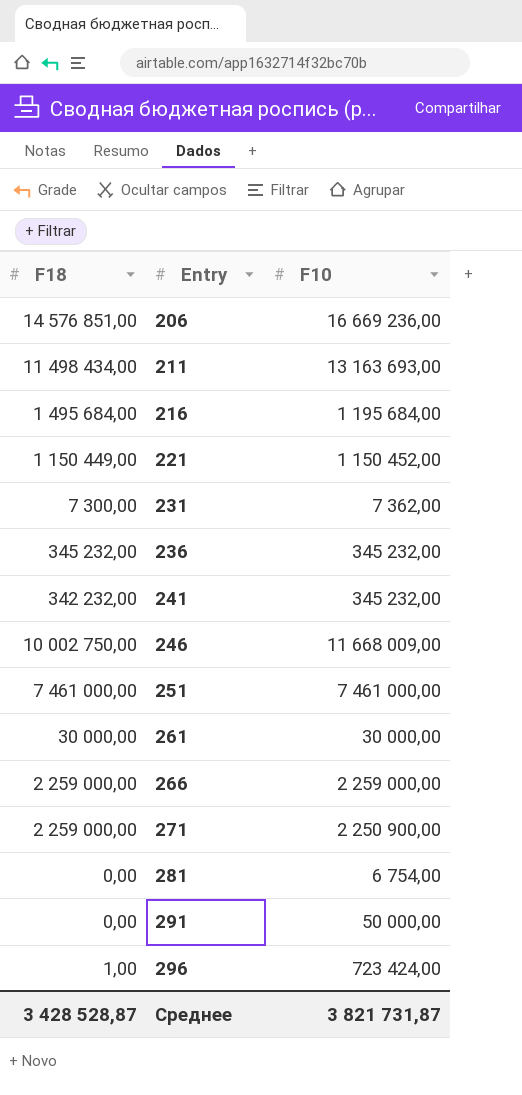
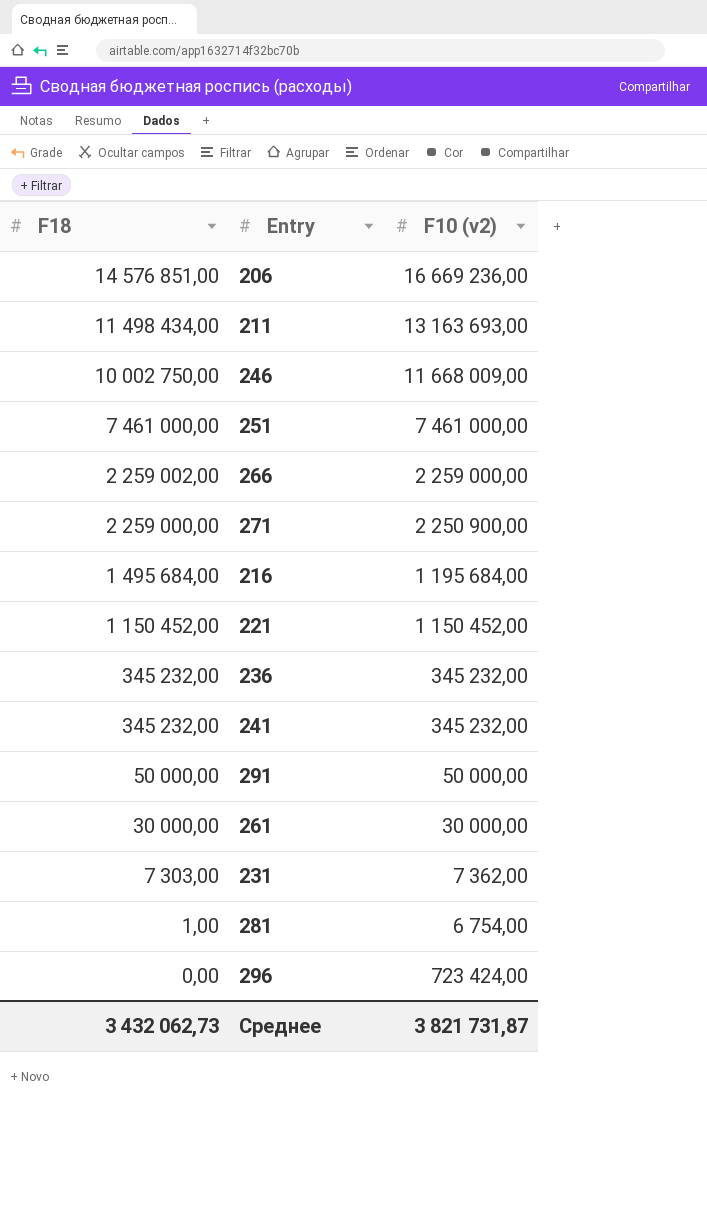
row order: Entry ascending -> F18 descending
column name: F10 -> F10 (v2)
266 | F18: 2 259 000,00 -> 2 259 002,00
221 | F18: 1 150 449,00 -> 1 150 452,00
241 | F18: 342 232,00 -> 345 232,00
291 | F18: 0,00 -> 50 000,00
231 | F18: 7 300,00 -> 7 303,00
281 | F18: 0,00 -> 1,00
296 | F18: 1,00 -> 0,00
Среднее | F18: 3 428 528,87 -> 3 432 062,73

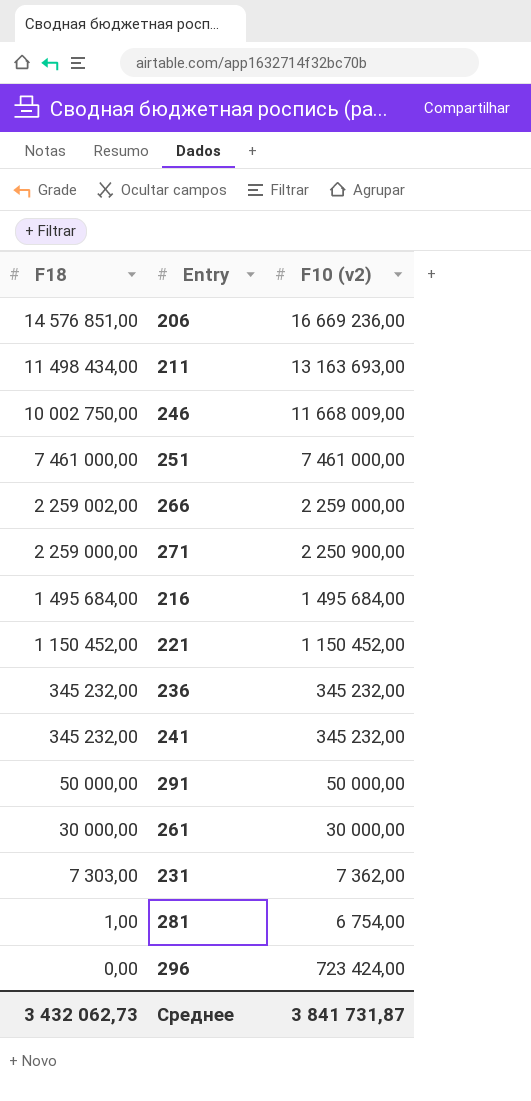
216 | F10 (v2): 1 195 684,00 -> 1 495 684,00
Среднее | F10 (v2): 3 821 731,87 -> 3 841 731,87

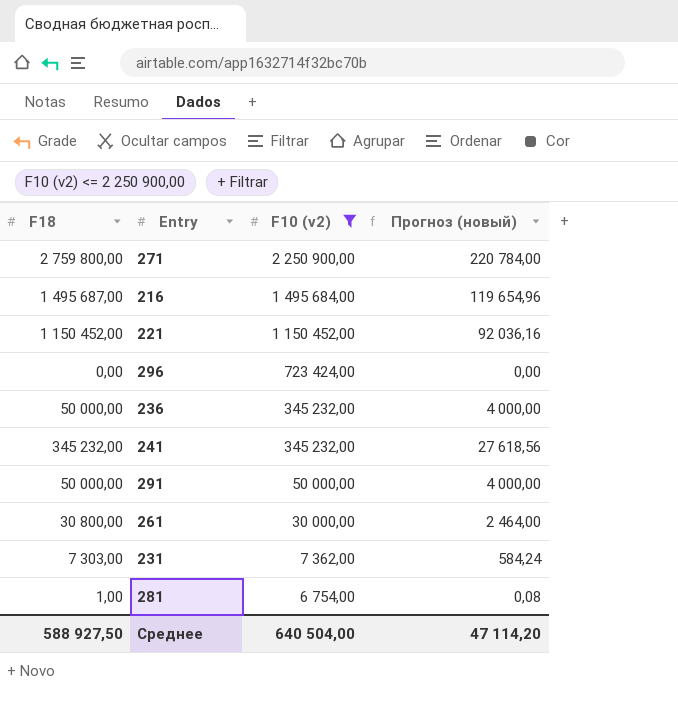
filter: none -> F10 (v2) <= 2 250 900,00
row order: F18 descending -> F10 (v2) descending
column Прогноз (новый) | formula: none -> [F18] * 0,08
271 | F18: 2 259 000,00 -> 2 759 800,00
216 | F18: 1 495 684,00 -> 1 495 687,00
236 | F18: 345 232,00 -> 50 000,00
261 | F18: 30 000,00 -> 30 800,00
Среднее | F18: 3 432 062,73 -> 588 927,50
Среднее | F10 (v2): 3 841 731,87 -> 640 504,00

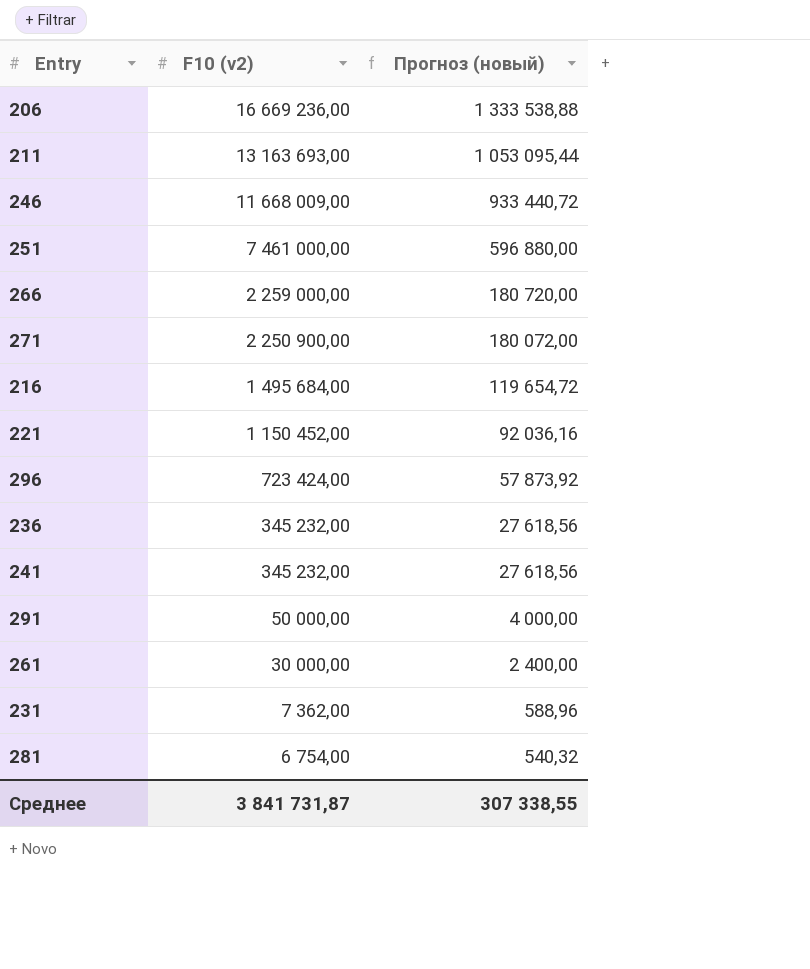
filter: F10 (v2) <= 2 250 900,00 -> none
column F18 | position: 1 -> none
column Прогноз (новый) | formula: [F18] * 0,08 -> [F10 (v2)] * 0,08
Среднее | F10 (v2): 640 504,00 -> 3 841 731,87
Среднее | Прогноз (новый): 47 114,20 -> 307 338,55

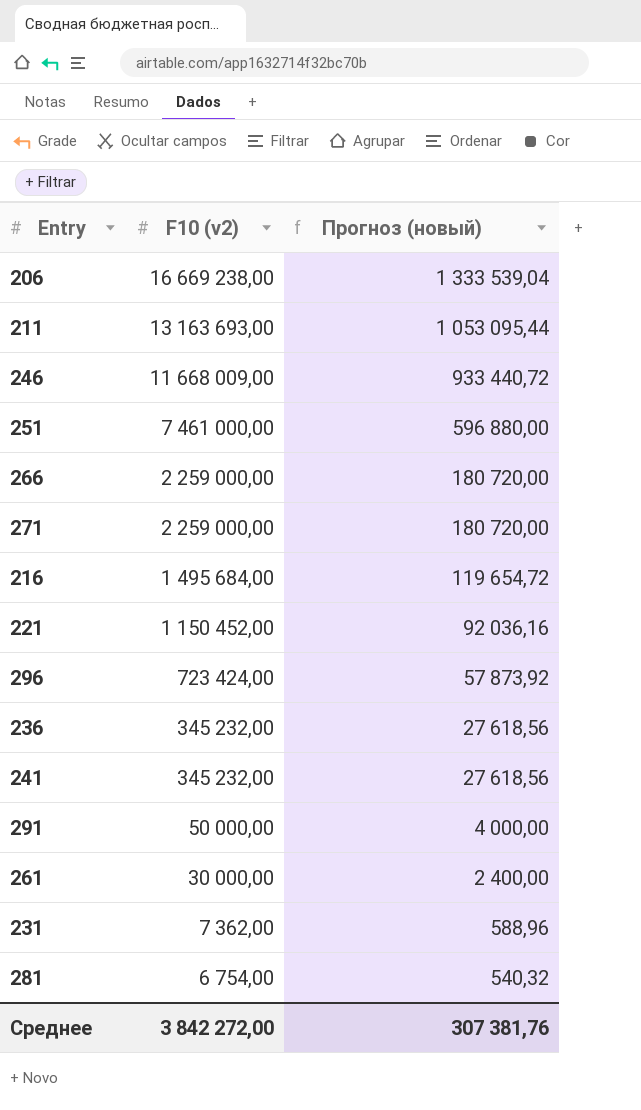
206 | F10 (v2): 16 669 236,00 -> 16 669 238,00
206 | Прогноз (новый): 1 333 538,88 -> 1 333 539,04
271 | F10 (v2): 2 250 900,00 -> 2 259 000,00
271 | Прогноз (новый): 180 072,00 -> 180 720,00
Среднее | F10 (v2): 3 841 731,87 -> 3 842 272,00
Среднее | Прогноз (новый): 307 338,55 -> 307 381,76

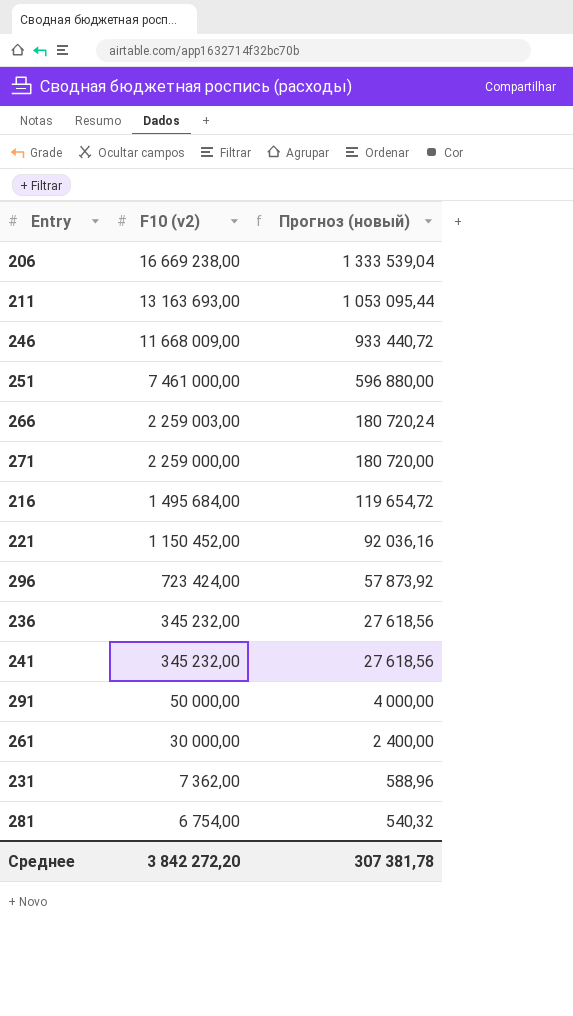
266 | F10 (v2): 2 259 000,00 -> 2 259 003,00
266 | Прогноз (новый): 180 720,00 -> 180 720,24
Среднее | F10 (v2): 3 842 272,00 -> 3 842 272,20
Среднее | Прогноз (новый): 307 381,76 -> 307 381,78

